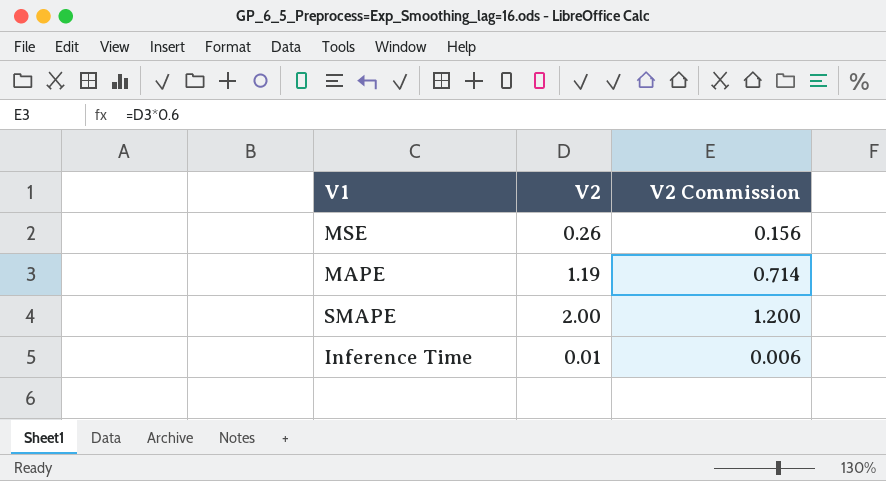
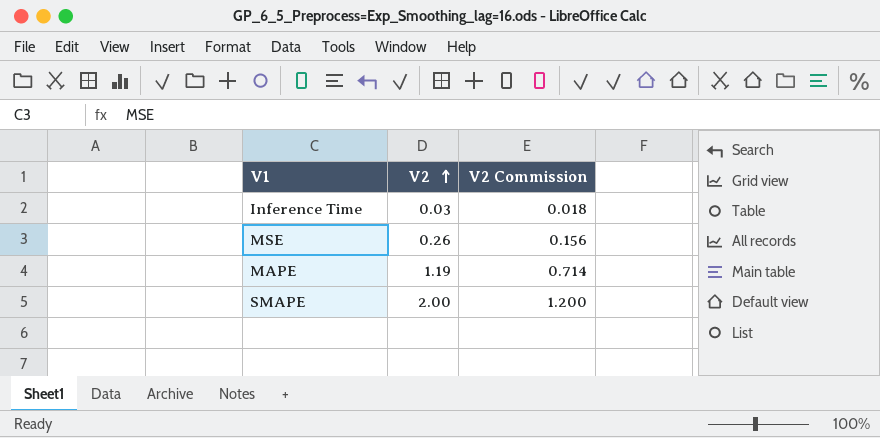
row order: none -> V2 ascending
Inference Time | V2: 0.01 -> 0.03
Inference Time | V2 Commission: 0.006 -> 0.018

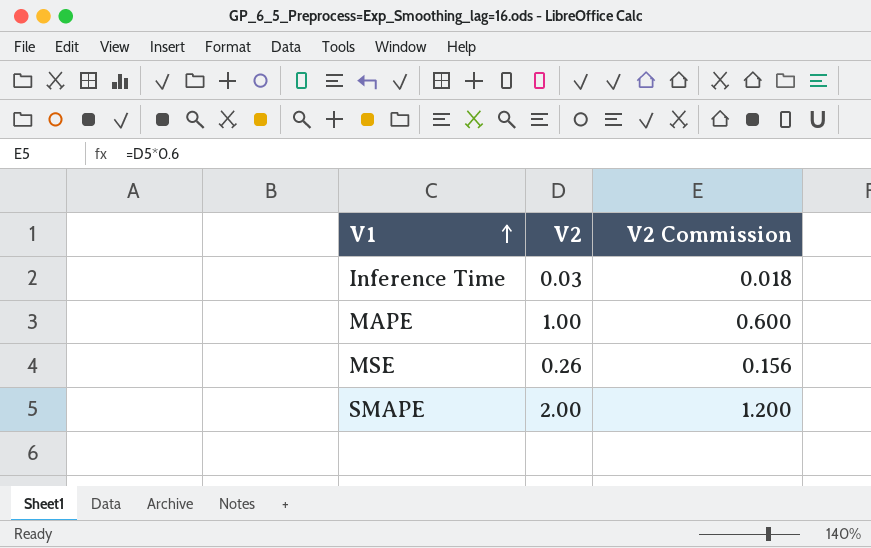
row order: V2 ascending -> V1 ascending
MAPE | V2: 1.19 -> 1.00
MAPE | V2 Commission: 0.714 -> 0.600

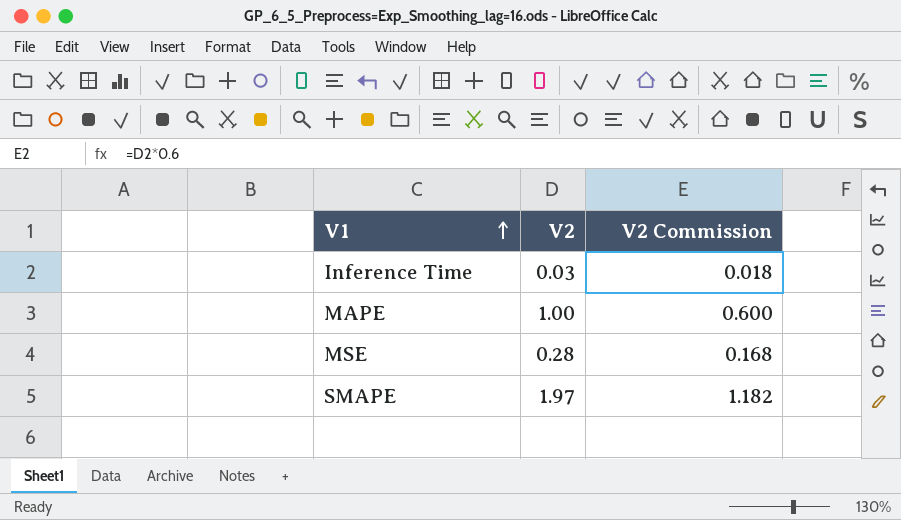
MSE | V2: 0.26 -> 0.28
MSE | V2 Commission: 0.156 -> 0.168
SMAPE | V2: 2.00 -> 1.97
SMAPE | V2 Commission: 1.200 -> 1.182

